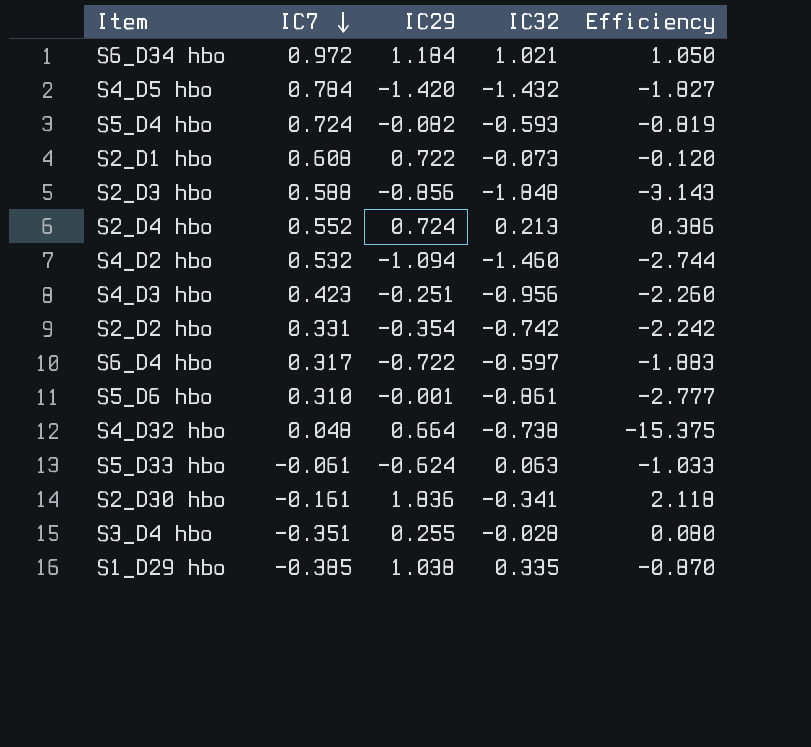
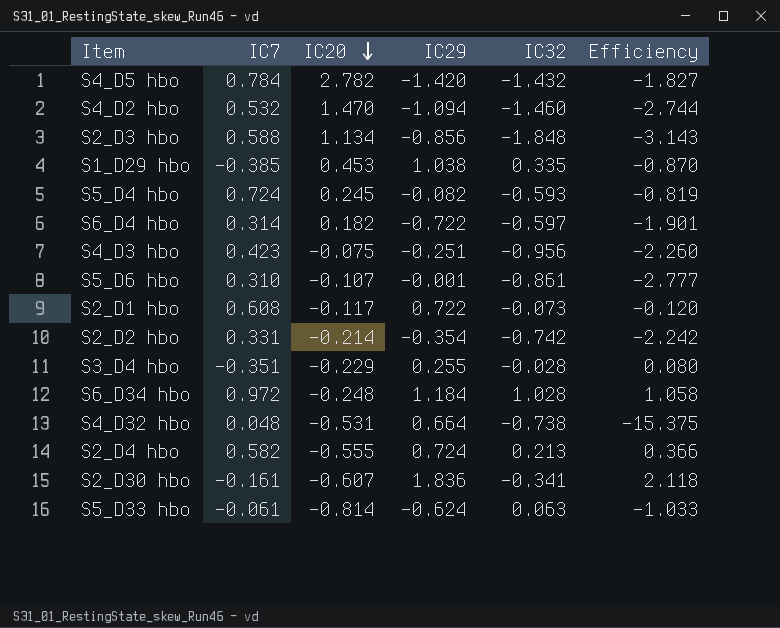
row order: IC7 descending -> IC20 descending
column IC20 | position: none -> 3
S6_D4 hbo | IC7: 0.317 -> 0.314
S6_D4 hbo | Efficiency: -1.883 -> -1.901
S6_D34 hbo | IC32: 1.021 -> 1.028
S6_D34 hbo | Efficiency: 1.050 -> 1.058
S2_D4 hbo | IC7: 0.552 -> 0.582
S2_D4 hbo | Efficiency: 0.386 -> 0.366

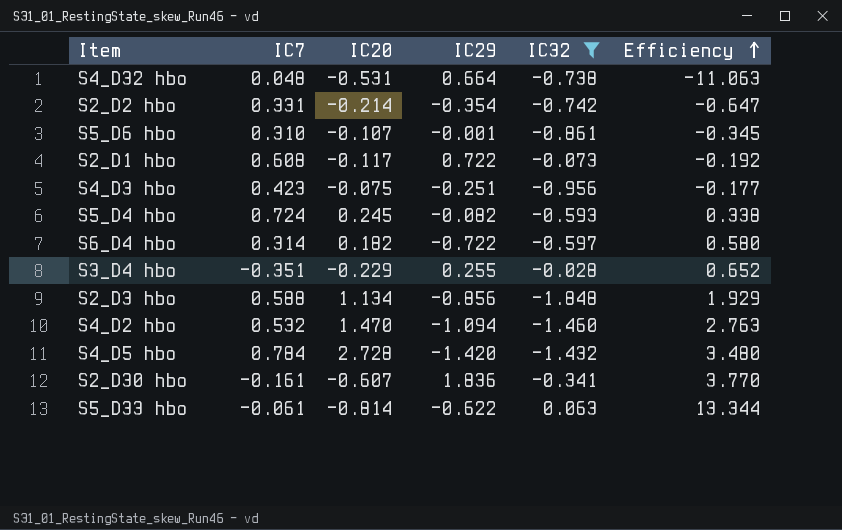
filter: none -> IC32 <= 0.063
row order: IC20 descending -> Efficiency ascending
column Efficiency | formula: [IC32] / [IC7] -> [IC20] / [IC7]
S4_D5 hbo | IC20: 2.782 -> 2.728
S5_D33 hbo | IC29: -0.624 -> -0.622

